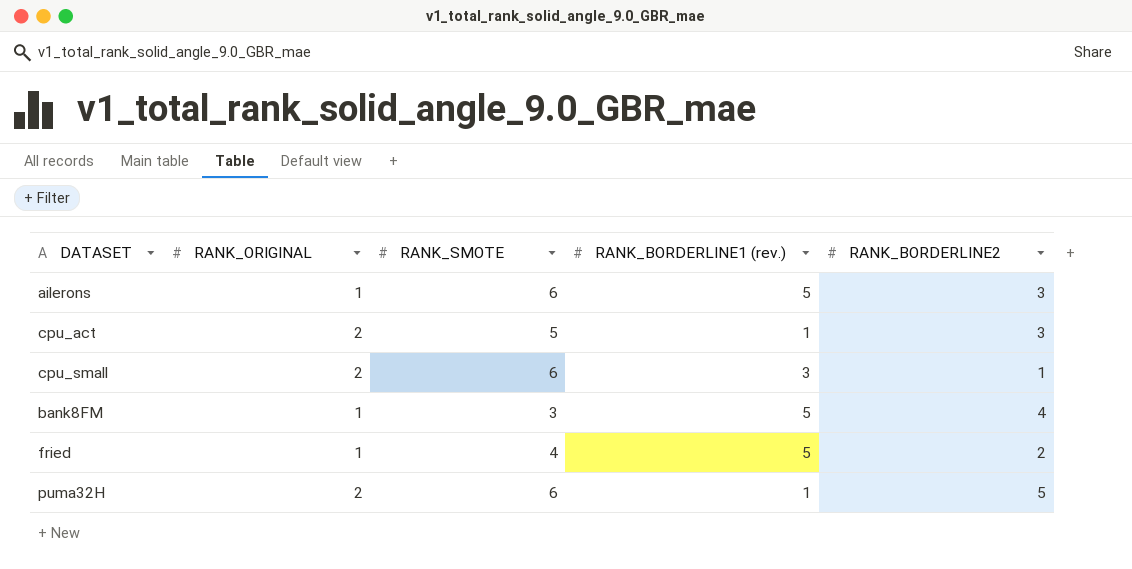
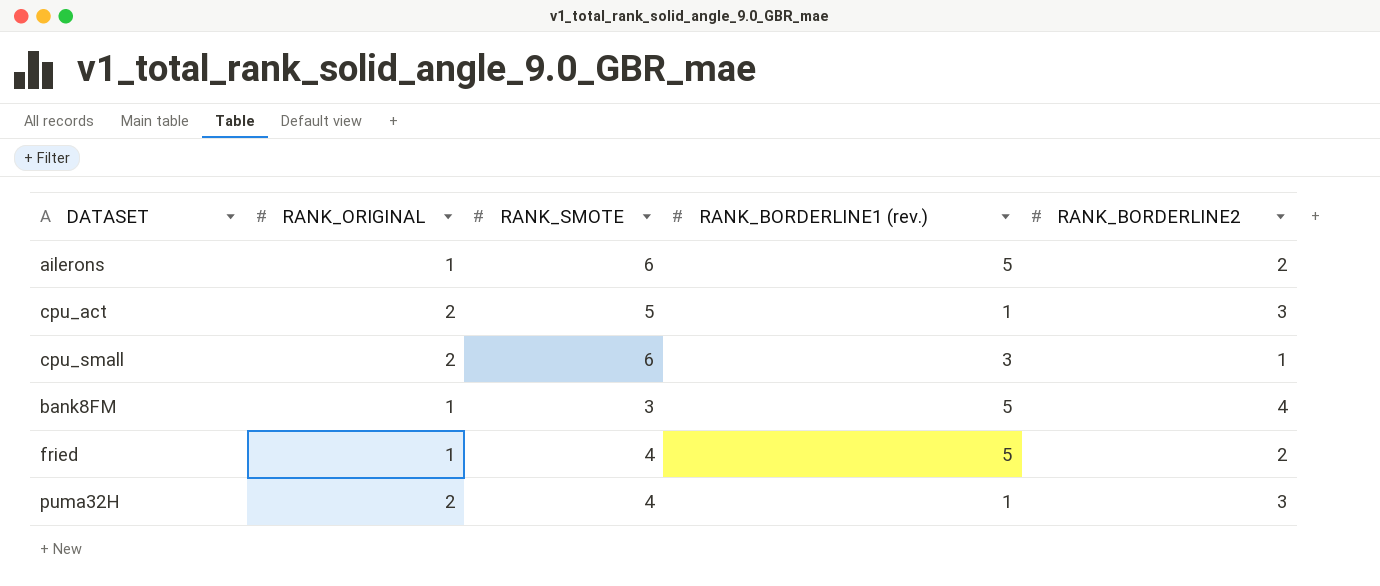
ailerons | RANK_BORDERLINE2: 3 -> 2
puma32H | RANK_SMOTE: 6 -> 4
puma32H | RANK_BORDERLINE2: 5 -> 3

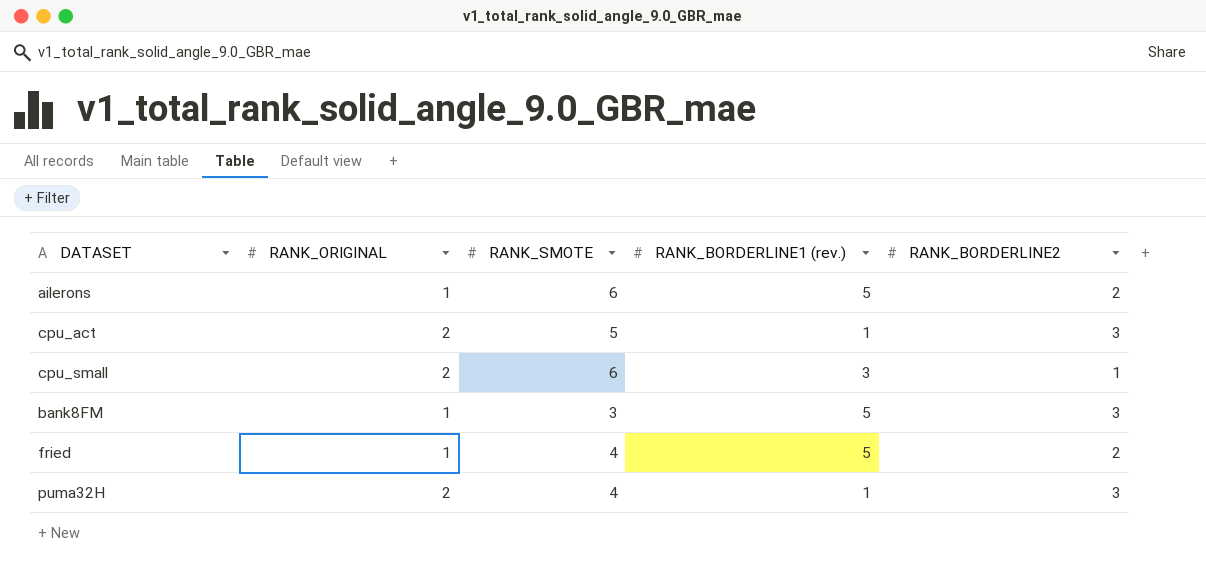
bank8FM | RANK_BORDERLINE2: 4 -> 3

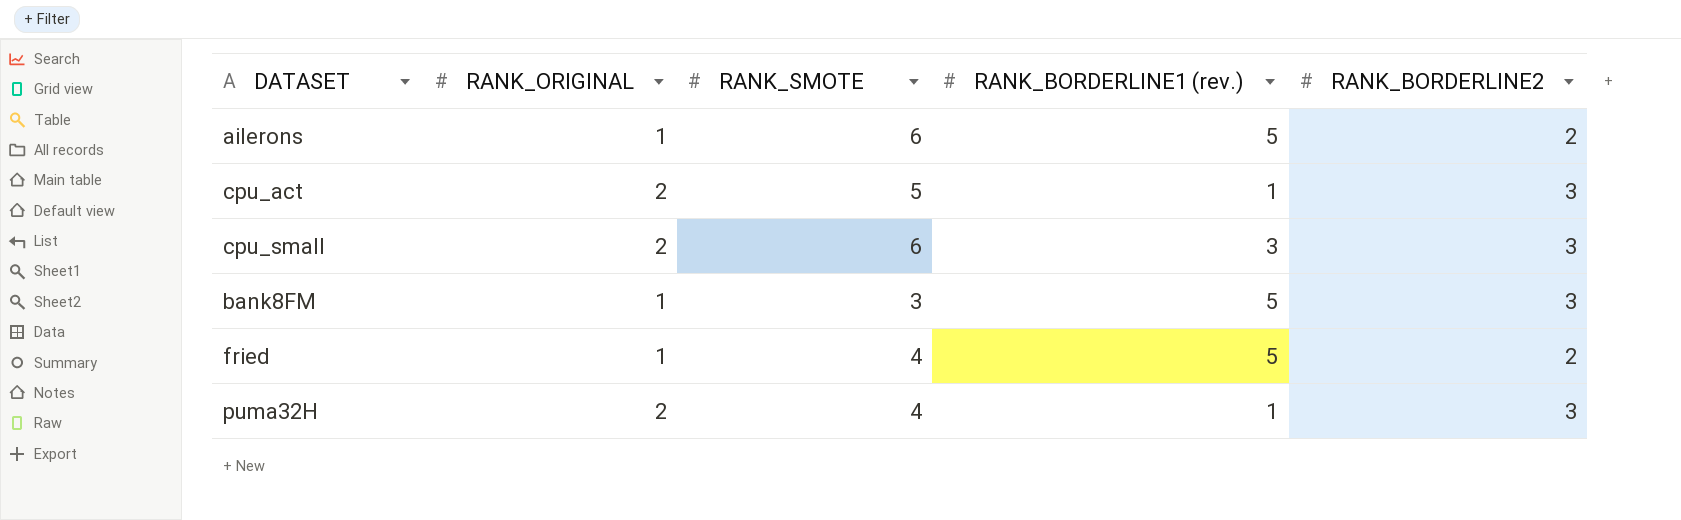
cpu_small | RANK_BORDERLINE2: 1 -> 3

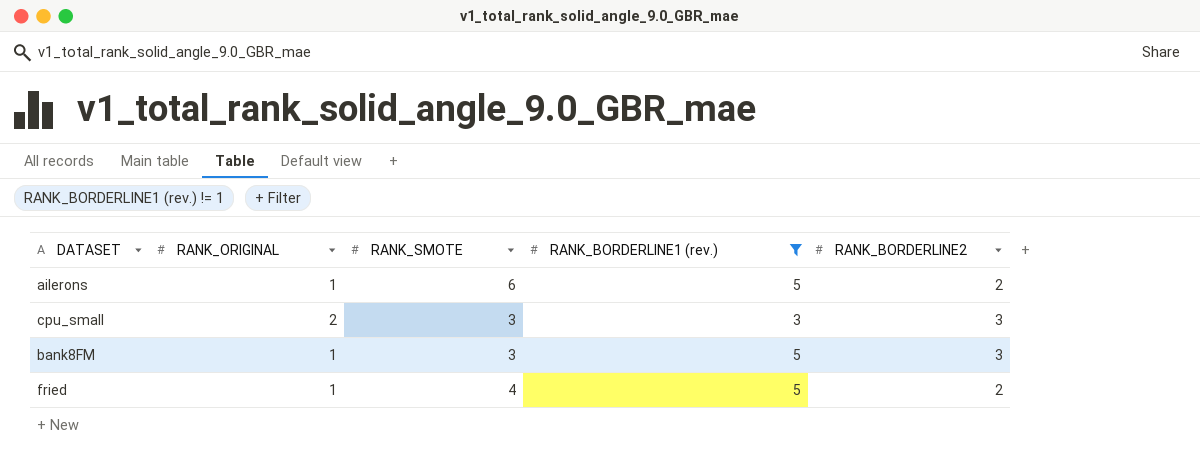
filter: none -> RANK_BORDERLINE1 (rev.) != 1
cpu_small | RANK_SMOTE: 6 -> 3

